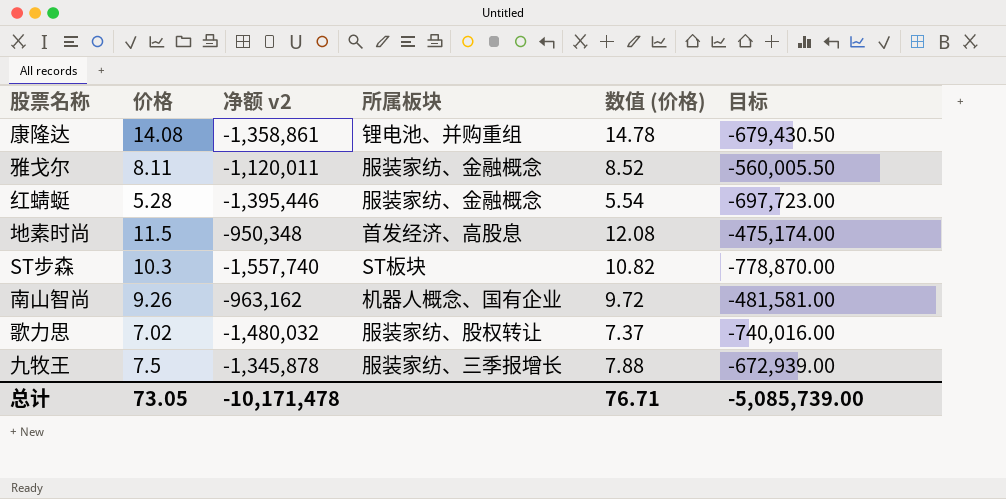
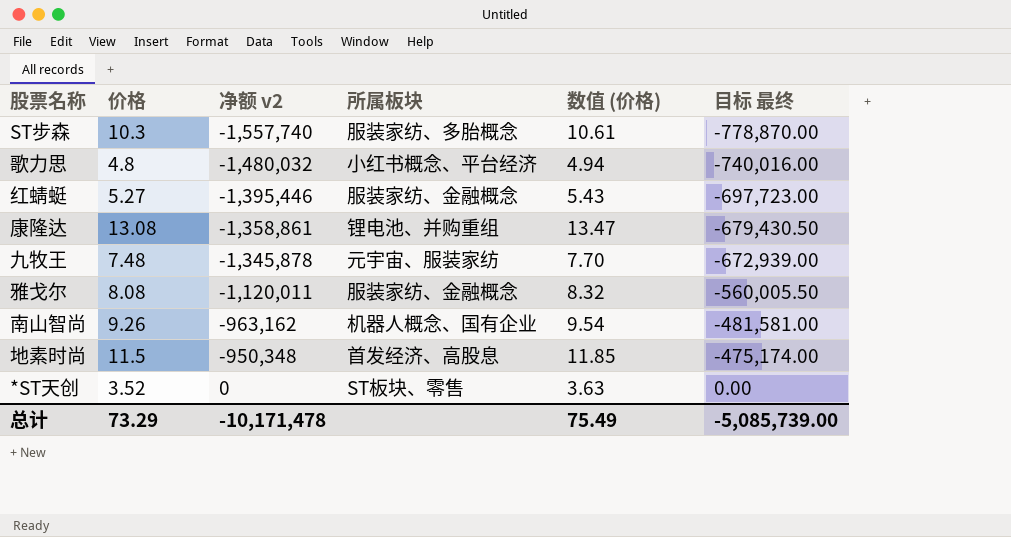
row order: none -> 净额 v2 ascending
column 数值 (价格) | formula: [价格] * 1.05 -> [价格] * 1.03
column name: 目标 -> 目标 最终
ST步森 | 所属板块: ST板块 -> 服装家纺、多胎概念
歌力思 | 价格: 7.02 -> 4.8
歌力思 | 所属板块: 服装家纺、股权转让 -> 小红书概念、平台经济
红蜻蜓 | 价格: 5.28 -> 5.27
康隆达 | 价格: 14.08 -> 13.08
九牧王 | 价格: 7.5 -> 7.48
九牧王 | 所属板块: 服装家纺、三季报增长 -> 元宇宙、服装家纺
雅戈尔 | 价格: 8.11 -> 8.08
row *ST天创: none -> 3.52 | 0 | ST板块、零售 | 3.63 | 0.00
总计 | 价格: 73.05 -> 73.29
总计 | 数值 (价格): 76.71 -> 75.49

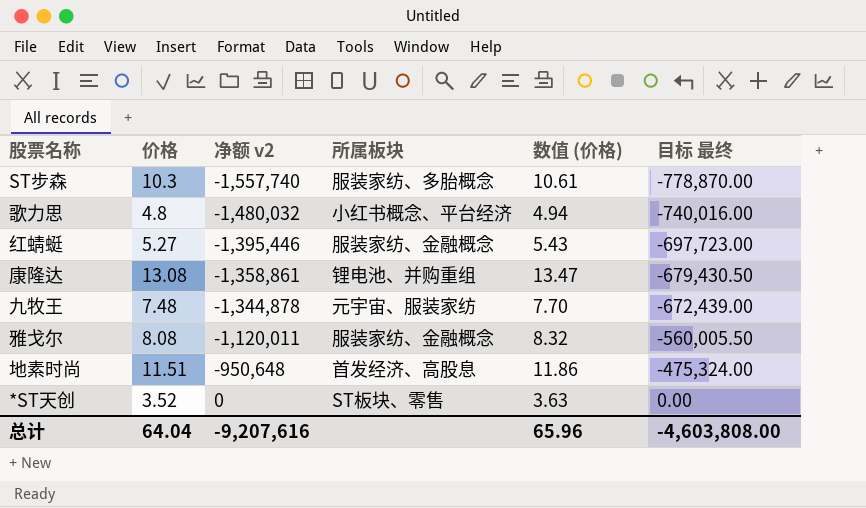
row 南山智尚: 9.26 | -963,162 | 机器人概念、国有企业 | 9.54 | -481,581.00 -> none
九牧王 | 净额 v2: -1,345,878 -> -1,344,878
九牧王 | 目标 最终: -672,939.00 -> -672,439.00
地素时尚 | 价格: 11.5 -> 11.51
地素时尚 | 净额 v2: -950,348 -> -950,648
地素时尚 | 数值 (价格): 11.85 -> 11.86
地素时尚 | 目标 最终: -475,174.00 -> -475,324.00
总计 | 价格: 73.29 -> 64.04
总计 | 净额 v2: -10,171,478 -> -9,207,616
总计 | 数值 (价格): 75.49 -> 65.96
总计 | 目标 最终: -5,085,739.00 -> -4,603,808.00

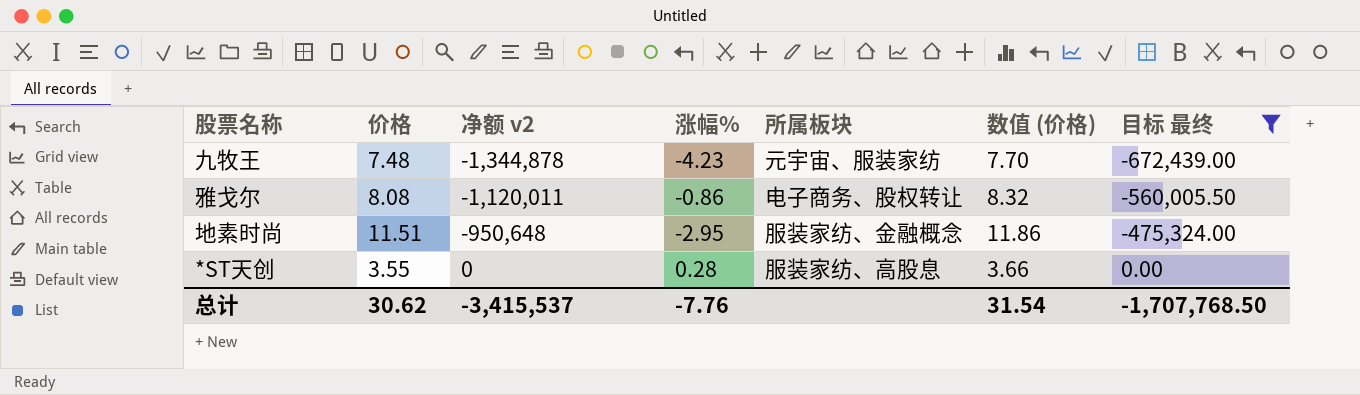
filter: none -> 目标 最终 >= -672,439.00
column 涨幅% | position: none -> 4
雅戈尔 | 所属板块: 服装家纺、金融概念 -> 电子商务、股权转让
地素时尚 | 所属板块: 首发经济、高股息 -> 服装家纺、金融概念
*ST天创 | 价格: 3.52 -> 3.55
*ST天创 | 所属板块: ST板块、零售 -> 服装家纺、高股息
*ST天创 | 数值 (价格): 3.63 -> 3.66
总计 | 价格: 64.04 -> 30.62
总计 | 净额 v2: -9,207,616 -> -3,415,537
总计 | 数值 (价格): 65.96 -> 31.54
总计 | 目标 最终: -4,603,808.00 -> -1,707,768.50

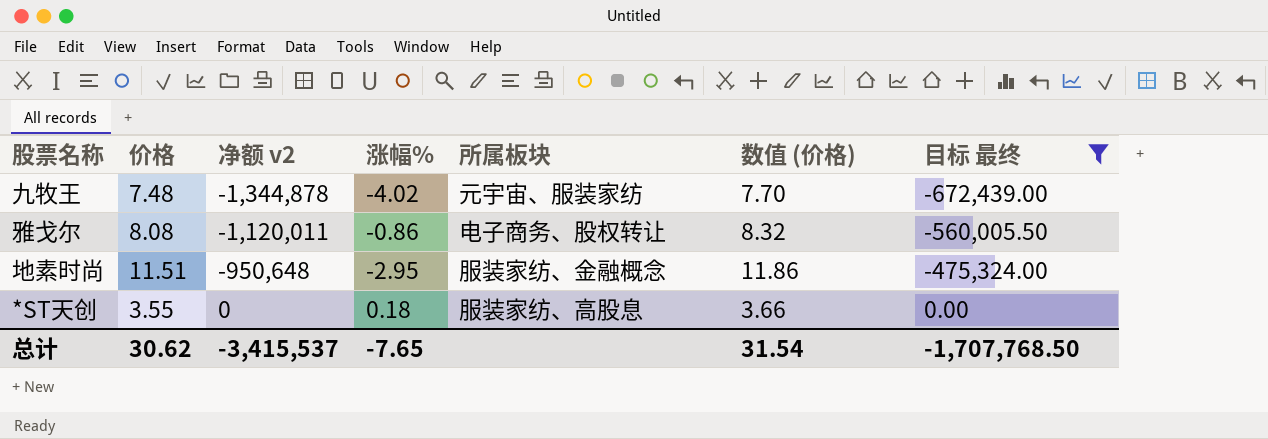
九牧王 | 涨幅%: -4.23 -> -4.02
*ST天创 | 涨幅%: 0.28 -> 0.18
总计 | 涨幅%: -7.76 -> -7.65

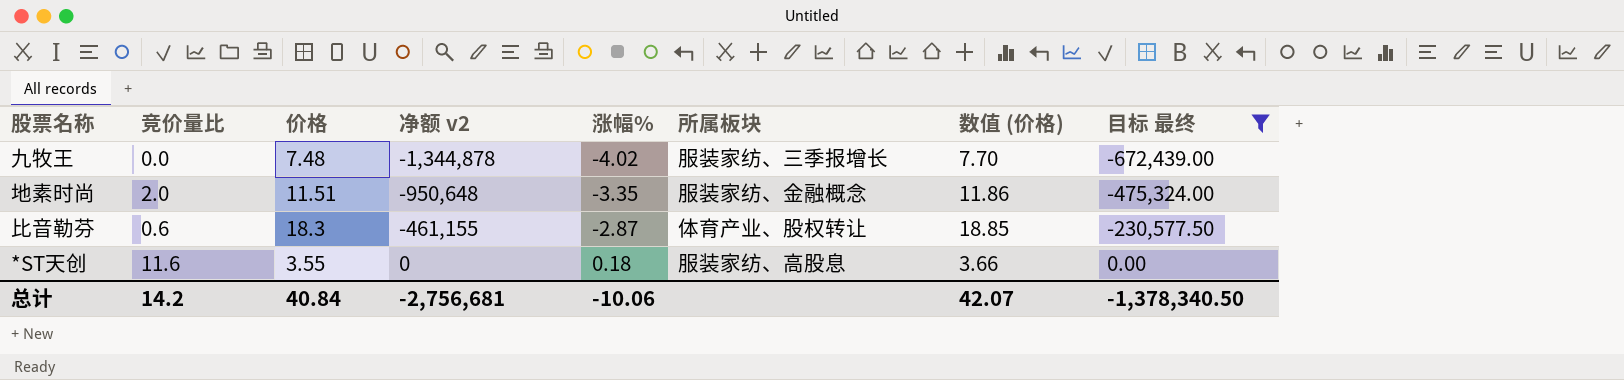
column 竞价量比 | position: none -> 2
row 雅戈尔: 8.08 | -1,120,011 | -0.86 | 电子商务、股权转让 | 8.32 | -560,005.50 -> none
九牧王 | 所属板块: 元宇宙、服装家纺 -> 服装家纺、三季报增长
地素时尚 | 涨幅%: -2.95 -> -3.35
row 比音勒芬: none -> 0.6 | 18.3 | -461,155 | -2.87 | 体育产业、股权转让 | 18.85 | -230,577.50
总计 | 价格: 30.62 -> 40.84
总计 | 净额 v2: -3,415,537 -> -2,756,681
总计 | 涨幅%: -7.65 -> -10.06
总计 | 数值 (价格): 31.54 -> 42.07
总计 | 目标 最终: -1,707,768.50 -> -1,378,340.50

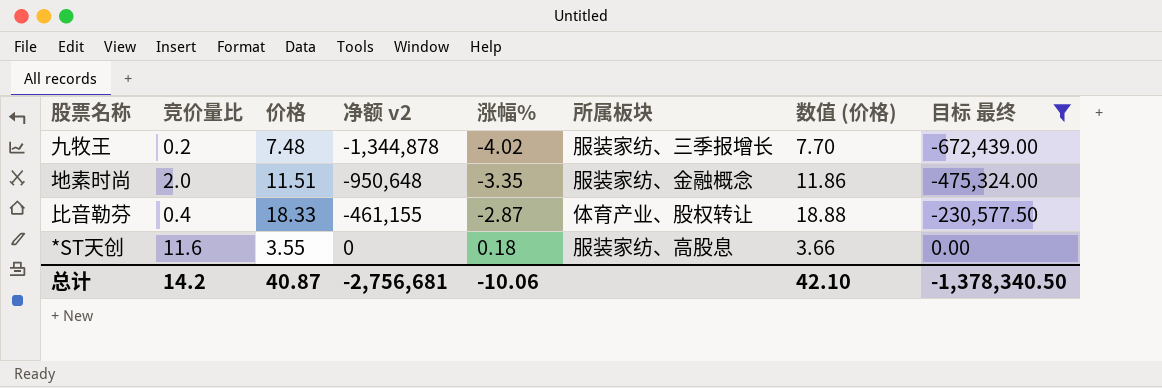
九牧王 | 竞价量比: 0.0 -> 0.2
比音勒芬 | 竞价量比: 0.6 -> 0.4
比音勒芬 | 价格: 18.3 -> 18.33
比音勒芬 | 数值 (价格): 18.85 -> 18.88
总计 | 价格: 40.84 -> 40.87
总计 | 数值 (价格): 42.07 -> 42.10

